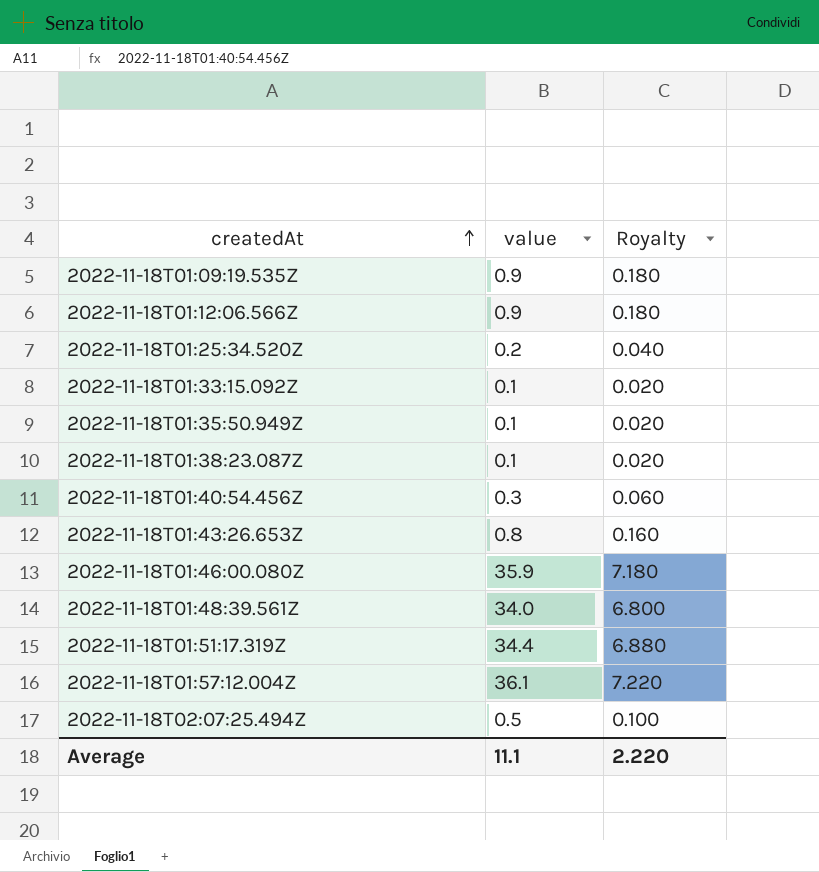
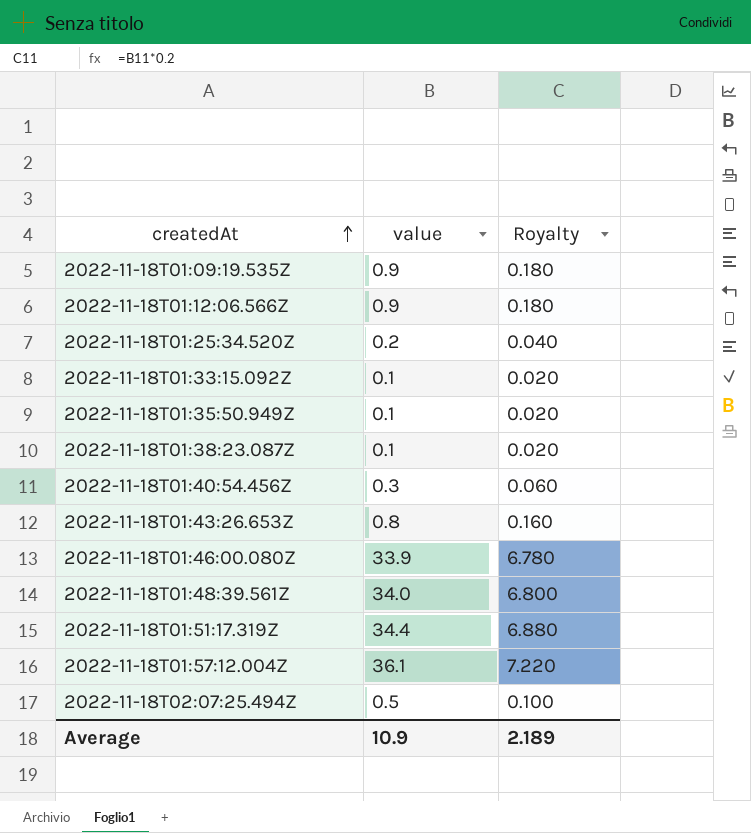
2022-11-18T01:46:00.080Z | value: 35.9 -> 33.9
2022-11-18T01:46:00.080Z | Royalty: 7.180 -> 6.780
Average | value: 11.1 -> 10.9
Average | Royalty: 2.220 -> 2.189

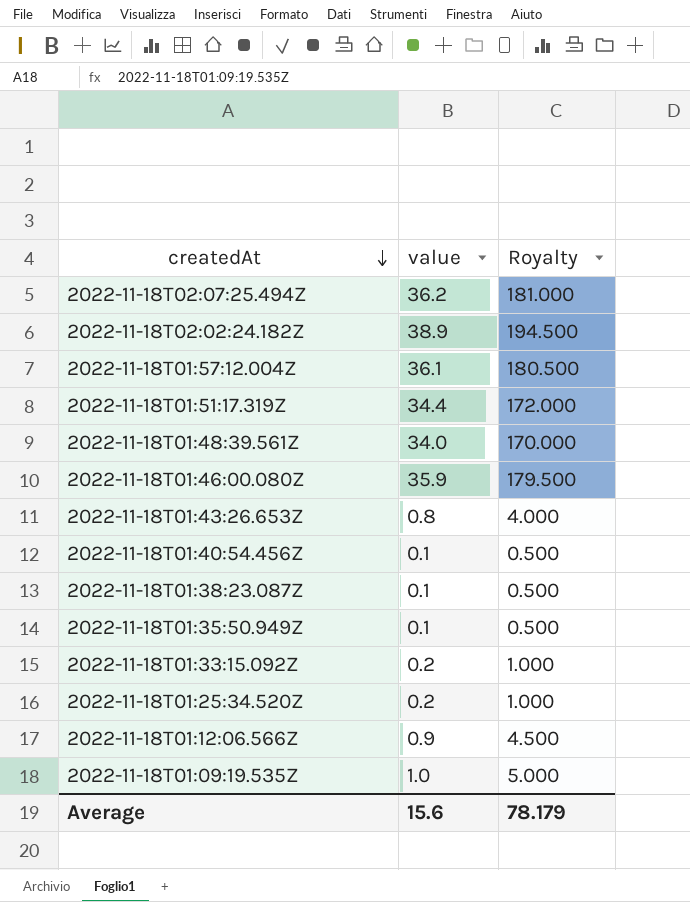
row order: createdAt ascending -> createdAt descending
column Royalty | formula: [value] * 0.2 -> [value] * 5
2022-11-18T02:07:25.494Z | value: 0.5 -> 36.2
row 2022-11-18T02:02:24.182Z: none -> 38.9 | 194.500
2022-11-18T01:46:00.080Z | value: 33.9 -> 35.9
2022-11-18T01:40:54.456Z | value: 0.3 -> 0.1
2022-11-18T01:33:15.092Z | value: 0.1 -> 0.2
2022-11-18T01:09:19.535Z | value: 0.9 -> 1.0
Average | value: 10.9 -> 15.6
Average | Royalty: 2.189 -> 78.179

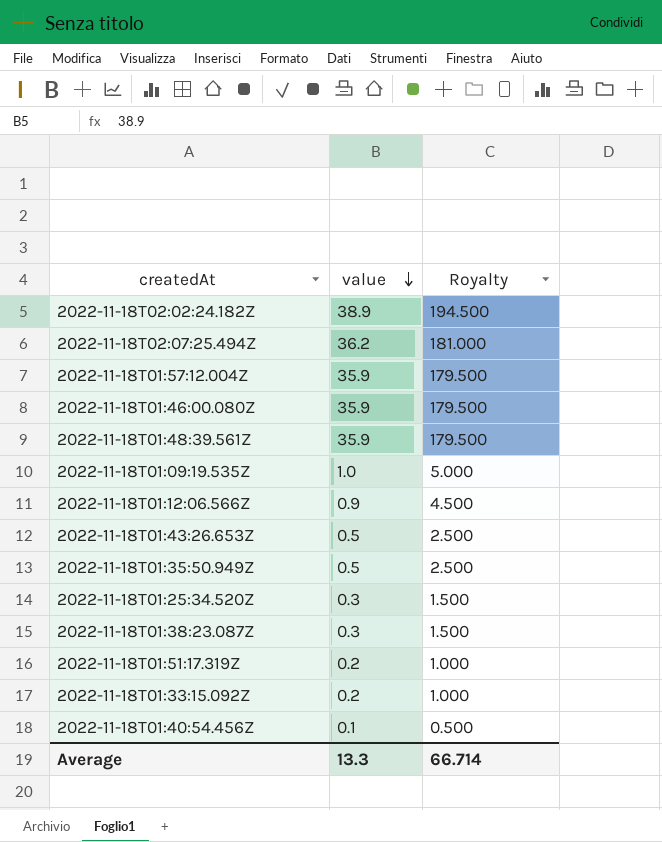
row order: createdAt descending -> value descending
2022-11-18T01:57:12.004Z | value: 36.1 -> 35.9
2022-11-18T01:57:12.004Z | Royalty: 180.500 -> 179.500
2022-11-18T01:48:39.561Z | value: 34.0 -> 35.9
2022-11-18T01:48:39.561Z | Royalty: 170.000 -> 179.500
2022-11-18T01:43:26.653Z | value: 0.8 -> 0.5
2022-11-18T01:43:26.653Z | Royalty: 4.000 -> 2.500
2022-11-18T01:35:50.949Z | value: 0.1 -> 0.5
2022-11-18T01:35:50.949Z | Royalty: 0.500 -> 2.500
2022-11-18T01:25:34.520Z | value: 0.2 -> 0.3
2022-11-18T01:25:34.520Z | Royalty: 1.000 -> 1.500
2022-11-18T01:38:23.087Z | value: 0.1 -> 0.3
2022-11-18T01:38:23.087Z | Royalty: 0.500 -> 1.500
2022-11-18T01:51:17.319Z | value: 34.4 -> 0.2
2022-11-18T01:51:17.319Z | Royalty: 172.000 -> 1.000
Average | value: 15.6 -> 13.3
Average | Royalty: 78.179 -> 66.714

